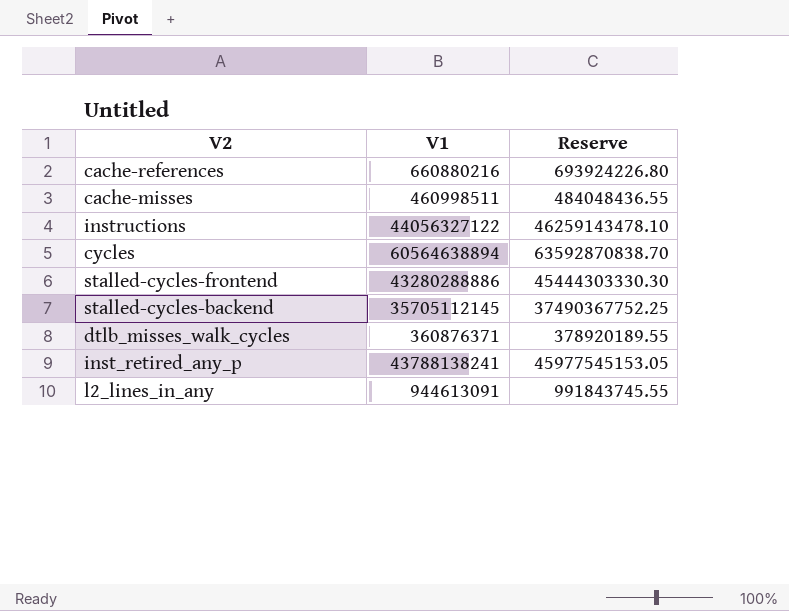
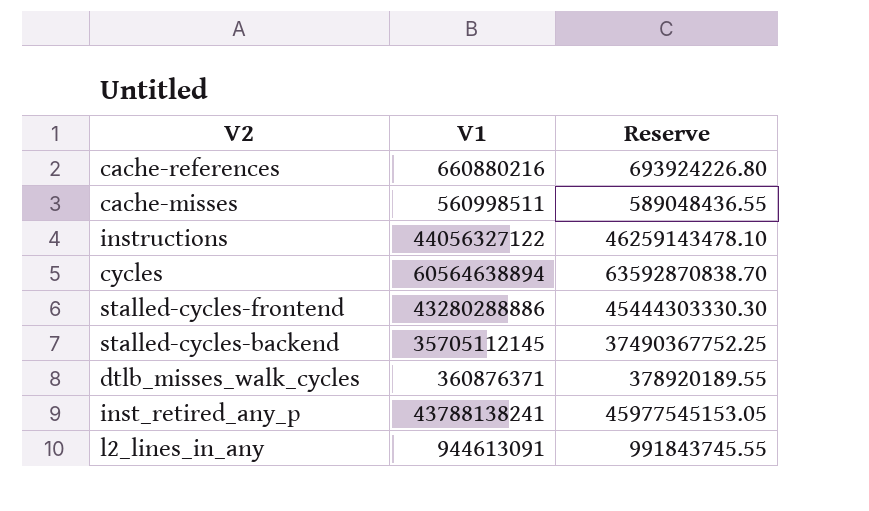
cache-misses | V1: 460998511 -> 560998511
cache-misses | Reserve: 484048436.55 -> 589048436.55

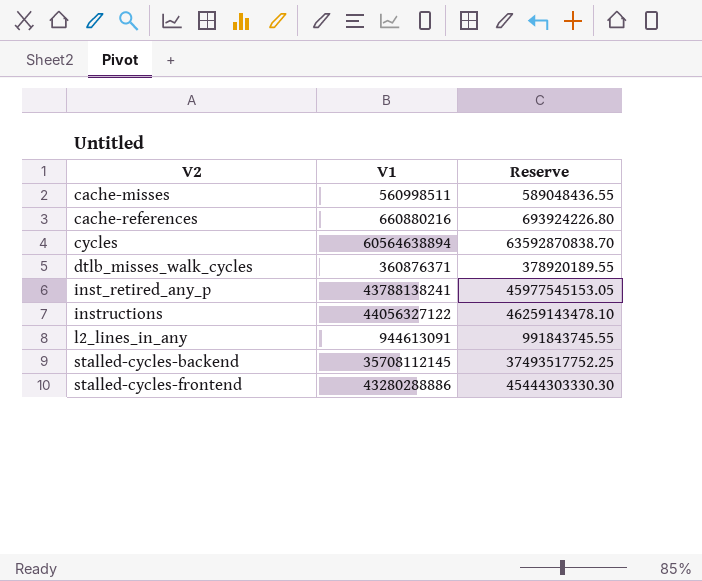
row order: none -> V2 ascending
stalled-cycles-backend | V1: 35705112145 -> 35708112145
stalled-cycles-backend | Reserve: 37490367752.25 -> 37493517752.25

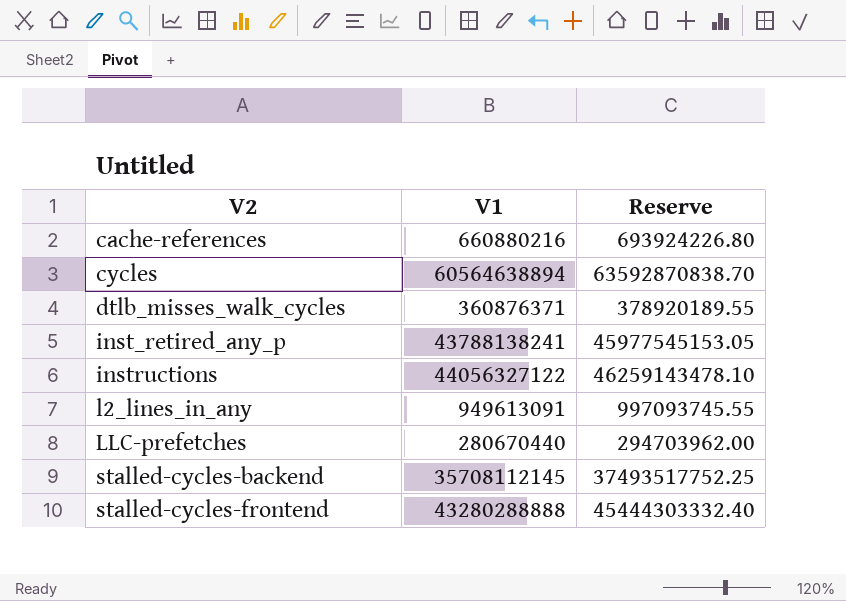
row cache-misses: 560998511 | 589048436.55 -> none
l2_lines_in_any | V1: 944613091 -> 949613091
l2_lines_in_any | Reserve: 991843745.55 -> 997093745.55
row LLC-prefetches: none -> 280670440 | 294703962.00
stalled-cycles-frontend | V1: 43280288886 -> 43280288888
stalled-cycles-frontend | Reserve: 45444303330.30 -> 45444303332.40

